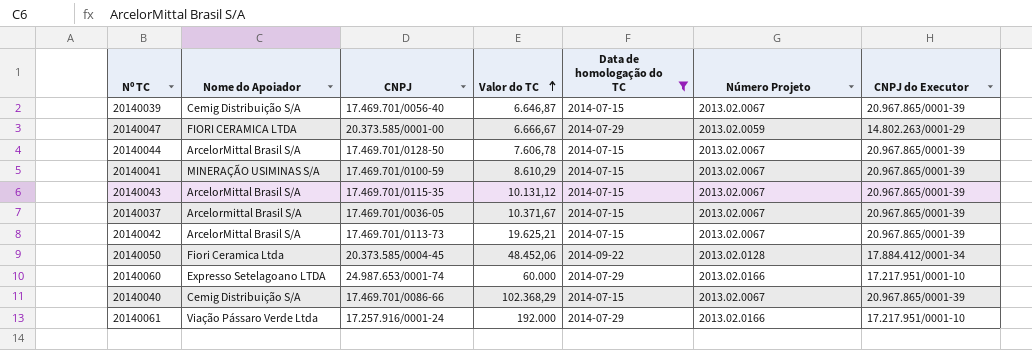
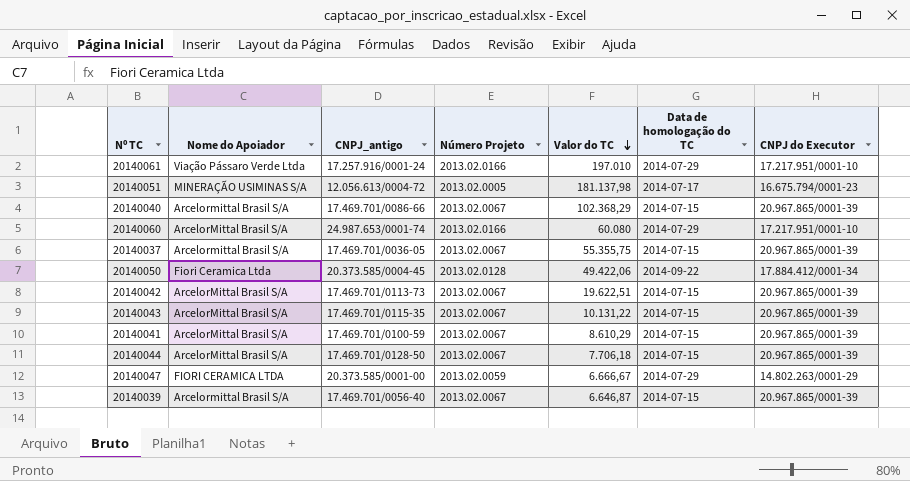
filter: Data de homologação do TC != 2014-07-17 -> none
row order: Valor do TC ascending -> Valor do TC descending
column name: CNPJ -> CNPJ_antigo
column Número Projeto | position: 6 -> 4
20140061 | Valor do TC: 192.000 -> 197.010
20140040 | Nome do Apoiador: Cemig Distribuição S/A -> Arcelormittal Brasil S/A
20140060 | Nome do Apoiador: Expresso Setelagoano LTDA -> ArcelorMittal Brasil S/A
20140060 | Valor do TC: 60.000 -> 60.080
20140037 | Valor do TC: 10.371,67 -> 55.355,75
20140050 | Valor do TC: 48.452,06 -> 49.422,06
20140042 | Valor do TC: 19.625,21 -> 19.622,51
20140043 | Valor do TC: 10.131,12 -> 10.131,22
20140041 | Nome do Apoiador: MINERAÇÃO USIMINAS S/A -> ArcelorMittal Brasil S/A
20140044 | Valor do TC: 7.606,78 -> 7.706,18
20140039 | Nome do Apoiador: Cemig Distribuição S/A -> Arcelormittal Brasil S/A

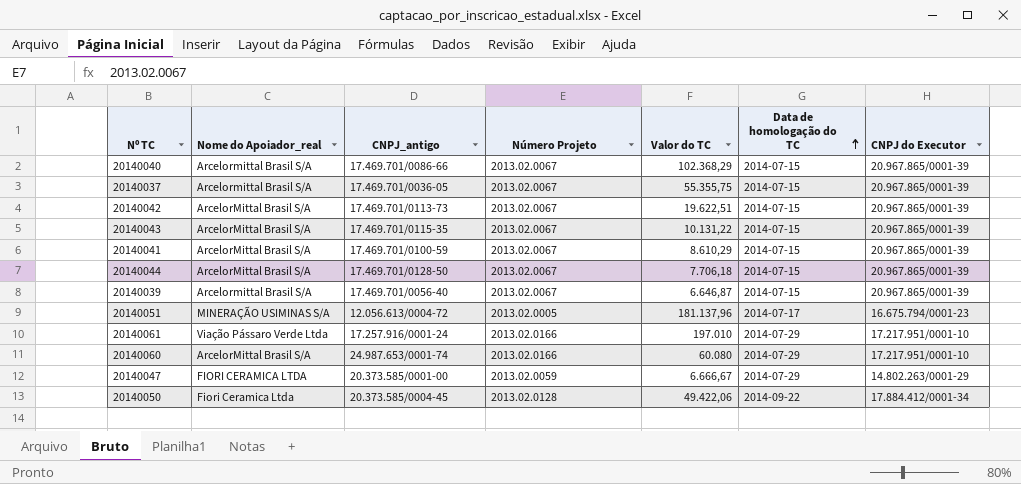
row order: Valor do TC descending -> Data de homologação do TC ascending
column name: Nome do Apoiador -> Nome do Apoiador_real
20140051 | Valor do TC: 181.137,98 -> 181.137,96

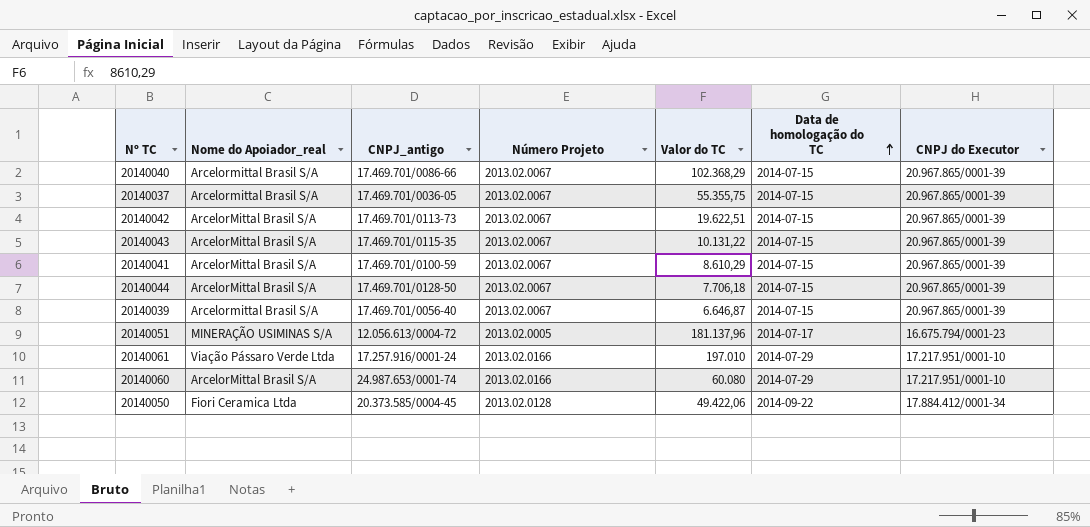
row 20140047: FIORI CERAMICA LTDA | 20.373.585/0001-00 | 2013.02.0059 | 6.666,67 | 2014-07-29 | 14.802.263/0001-29 -> none

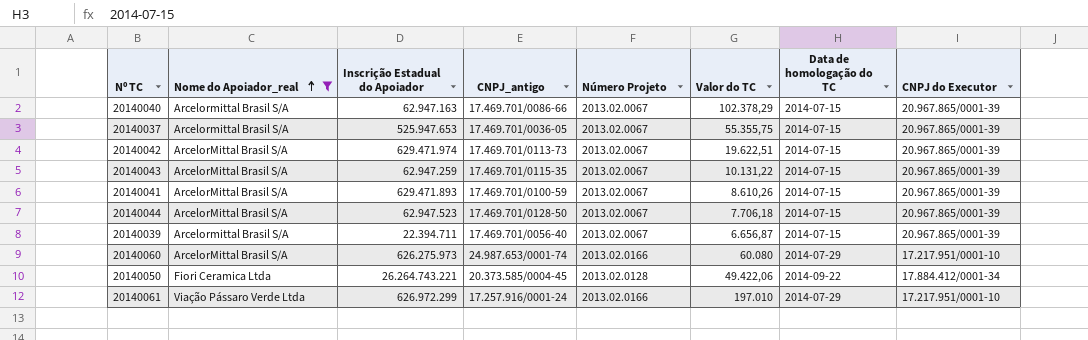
filter: none -> Nome do Apoiador_real != MINERAÇÃO USIMINAS S/A
row order: Data de homologação do TC ascending -> Nome do Apoiador_real ascending
column Inscrição Estadual do Apoiador | position: none -> 3
20140040 | Valor do TC: 102.368,29 -> 102.378,29
20140041 | Valor do TC: 8.610,29 -> 8.610,26
20140039 | Valor do TC: 6.646,87 -> 6.656,87

